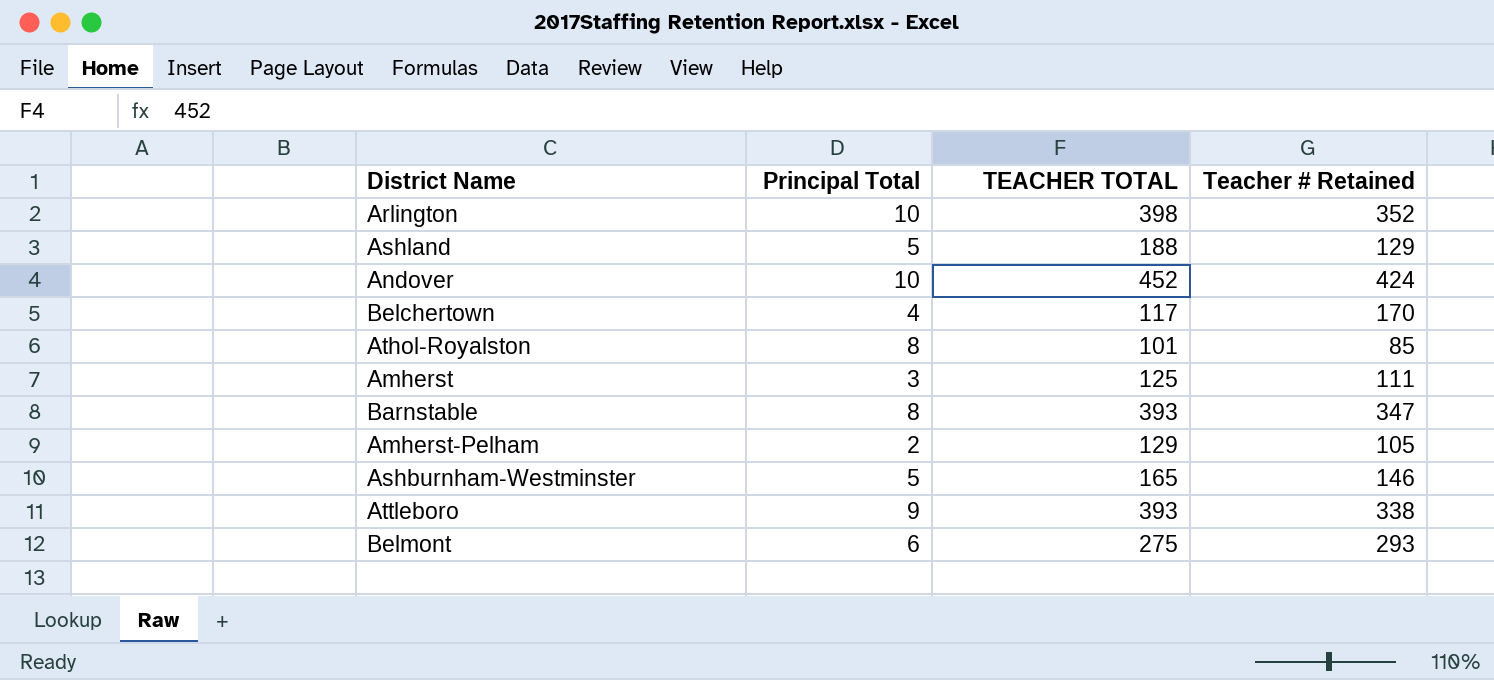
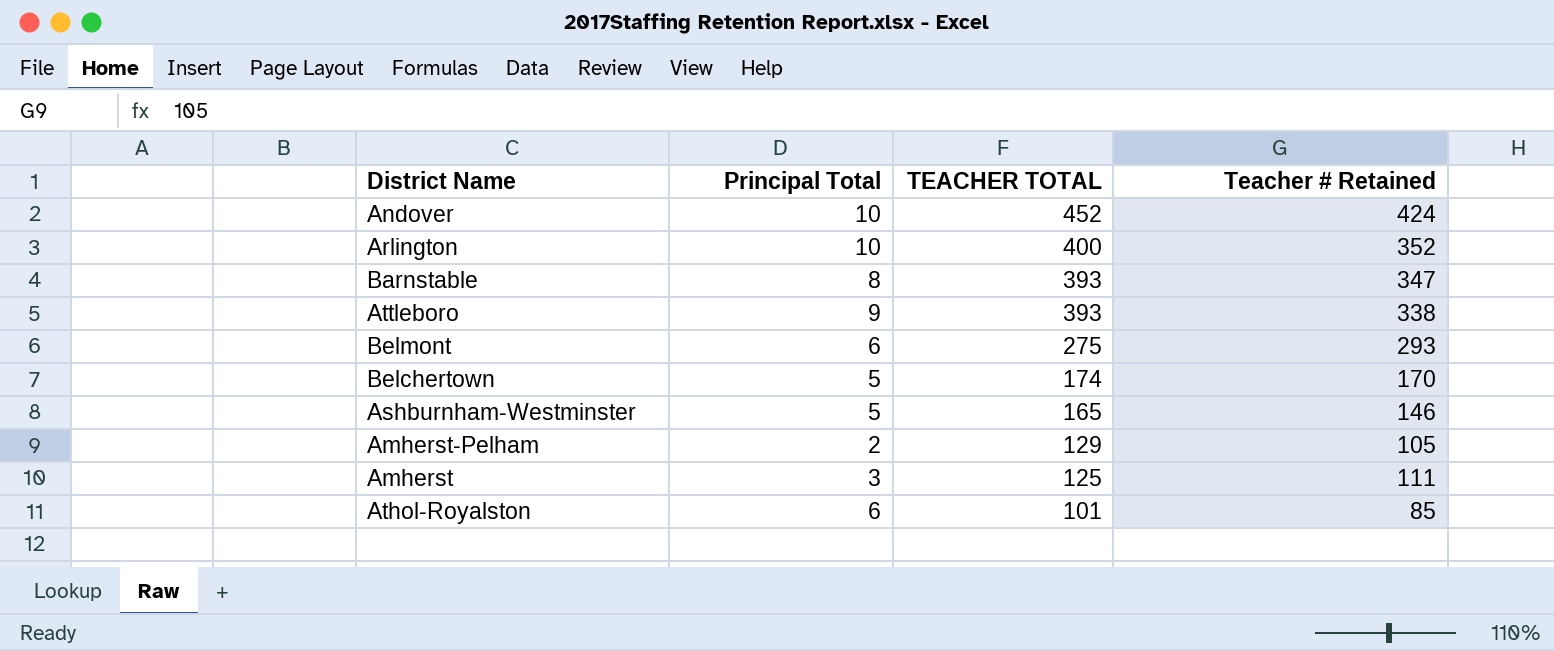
row order: none -> TEACHER TOTAL descending
row Ashland: 5 | 188 | 129 -> none
Arlington | TEACHER TOTAL: 398 -> 400
Belchertown | Principal Total: 4 -> 5
Belchertown | TEACHER TOTAL: 117 -> 174
Athol-Royalston | Principal Total: 8 -> 6

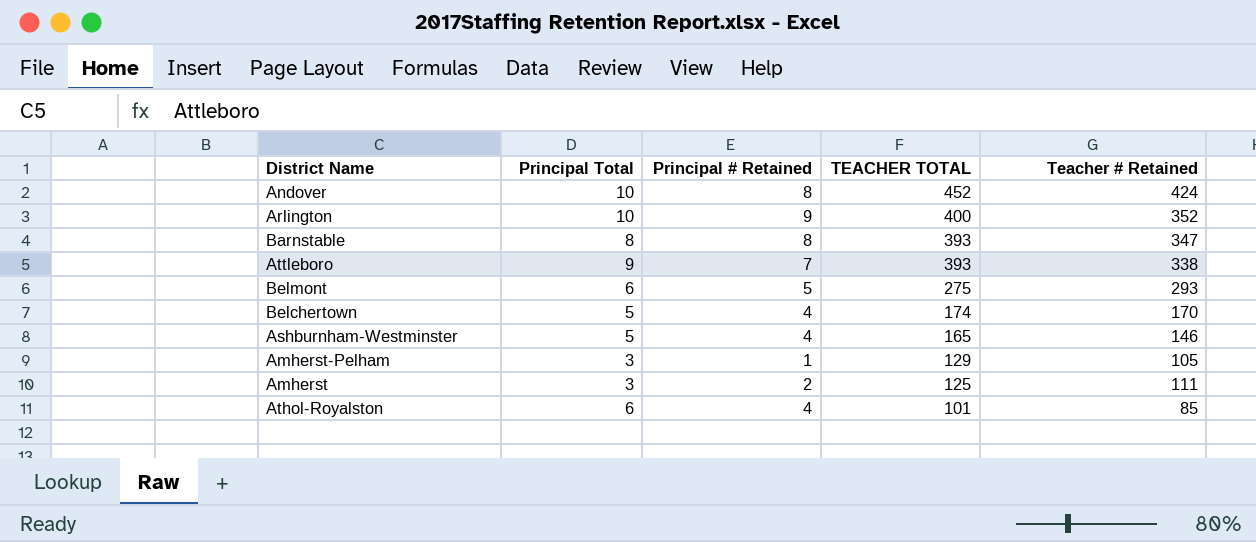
column Principal # Retained | position: none -> 3
Amherst-Pelham | Principal Total: 2 -> 3

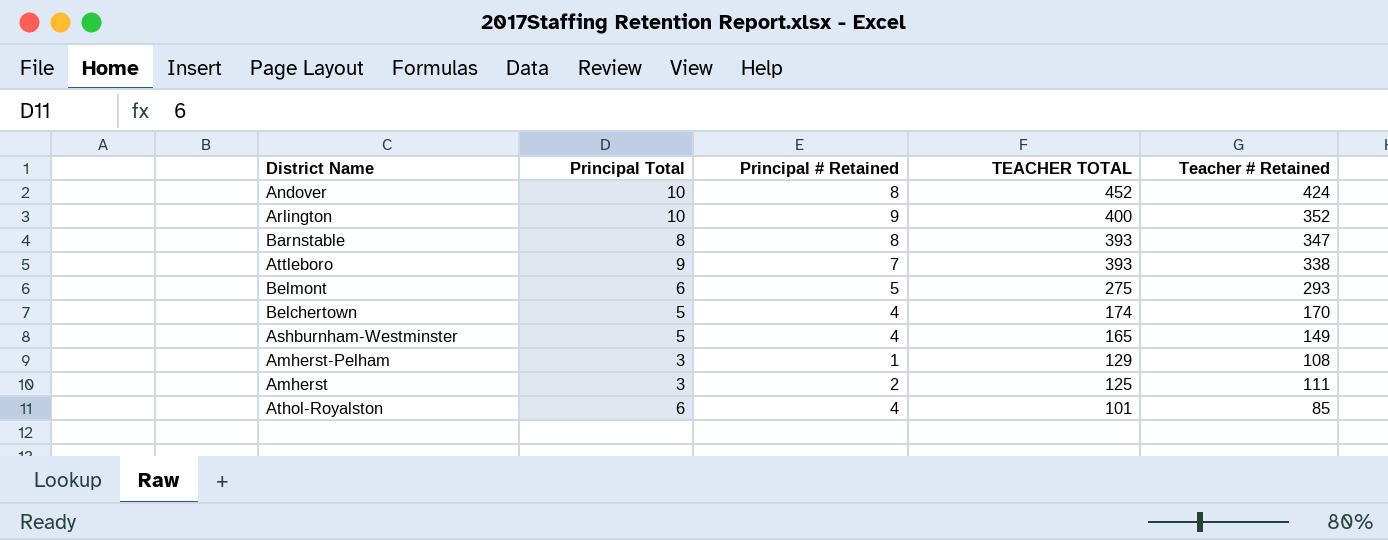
Ashburnham-Westminster | Teacher # Retained: 146 -> 149
Amherst-Pelham | Teacher # Retained: 105 -> 108

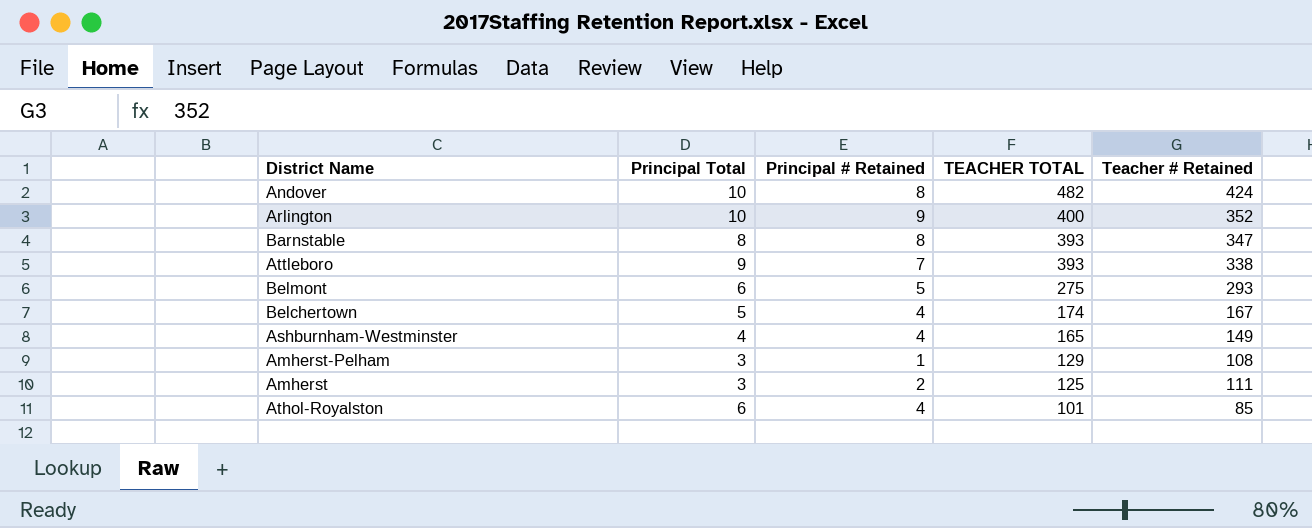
Andover | TEACHER TOTAL: 452 -> 482
Belchertown | Teacher # Retained: 170 -> 167
Ashburnham-Westminster | Principal Total: 5 -> 4

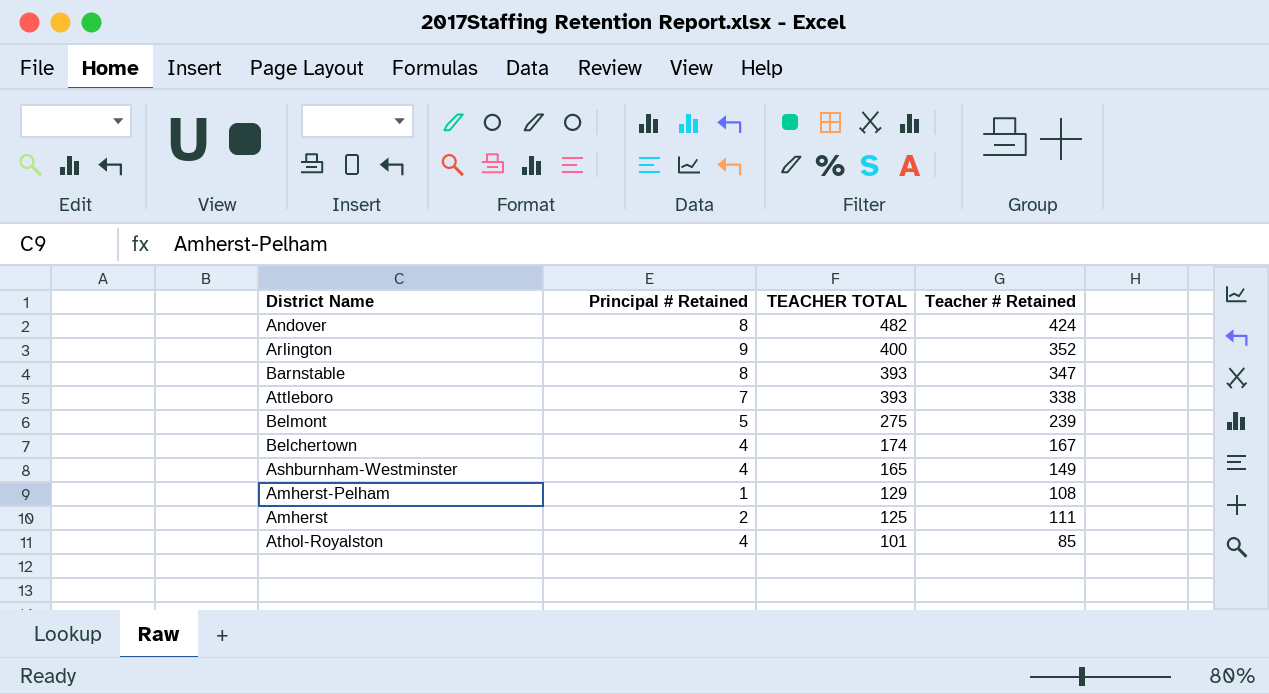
column Principal Total | position: 2 -> none
Belmont | Teacher # Retained: 293 -> 239

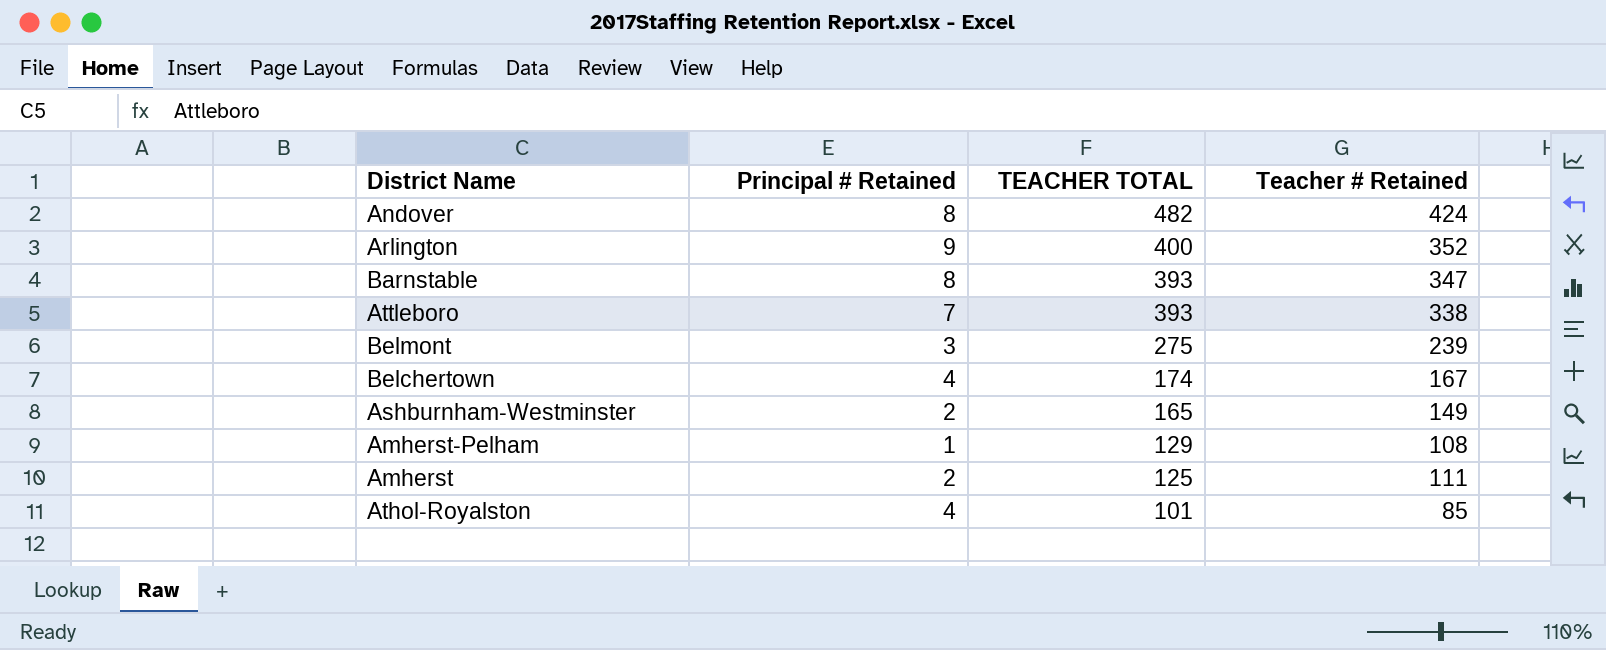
Belmont | Principal # Retained: 5 -> 3
Ashburnham-Westminster | Principal # Retained: 4 -> 2

